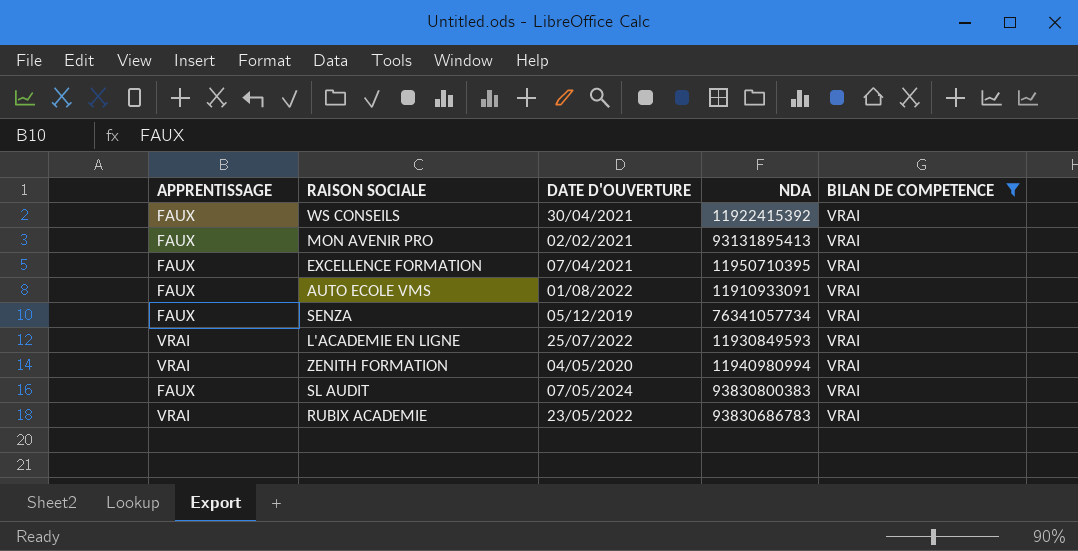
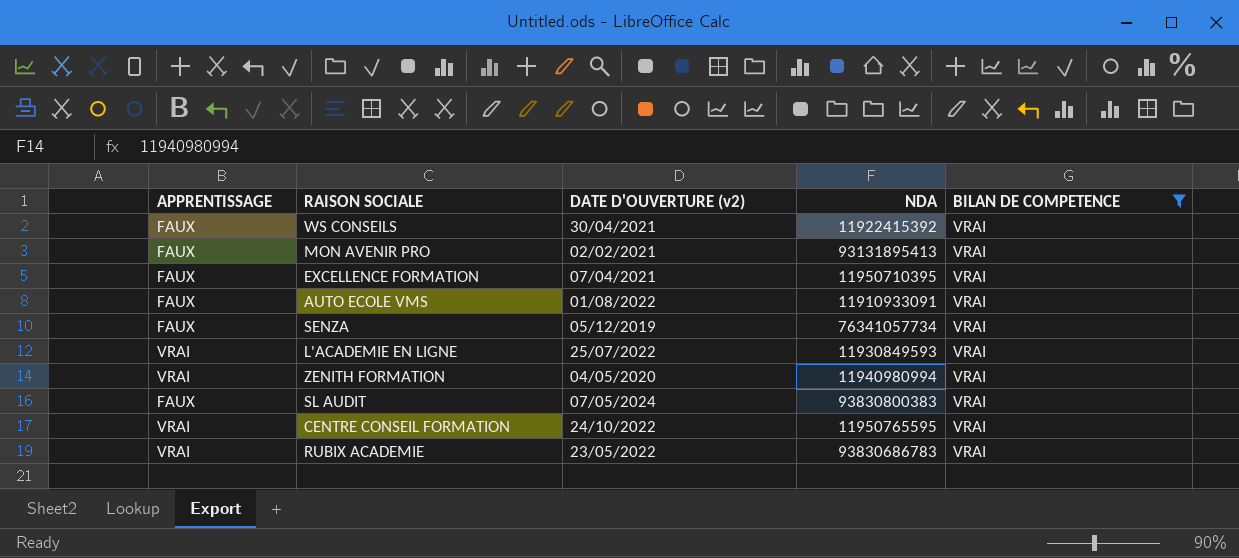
column name: DATE D'OUVERTURE -> DATE D'OUVERTURE (v2)
row CENTRE CONSEIL FORMATION: none -> VRAI | 24/10/2022 | 11950765595 | VRAI

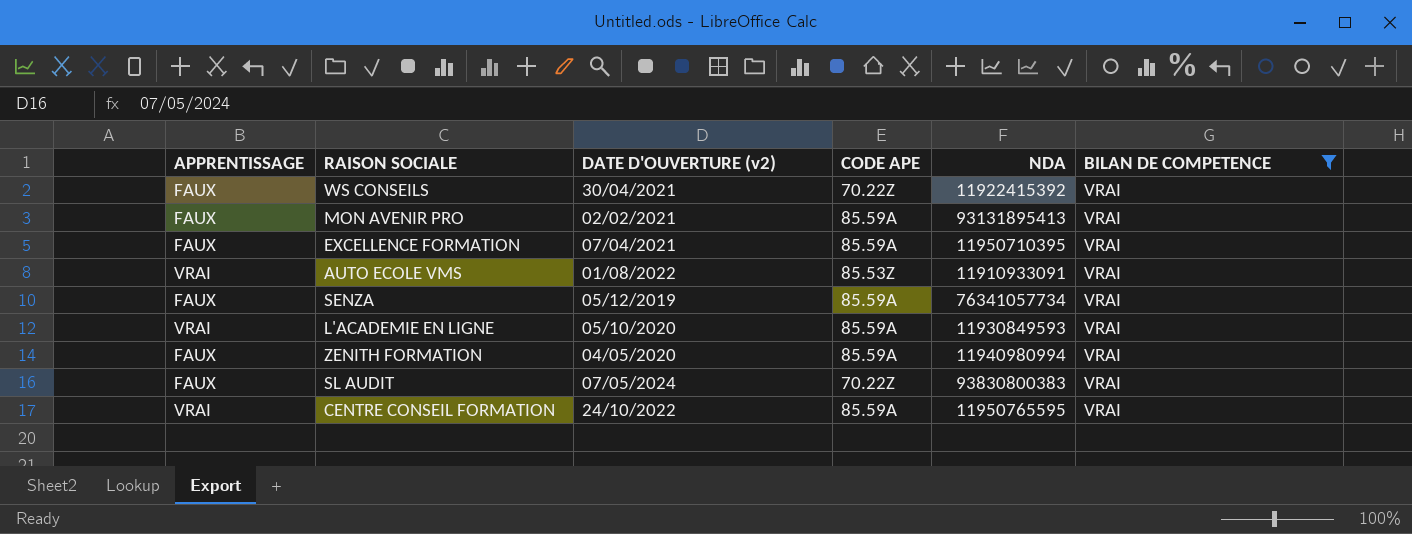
column CODE APE | position: none -> 4
row RUBIX ACADEMIE: VRAI | 23/05/2022 | 93830686783 | VRAI -> none
AUTO ECOLE VMS | APPRENTISSAGE: FAUX -> VRAI
L'ACADEMIE EN LIGNE | DATE D'OUVERTURE (v2): 25/07/2022 -> 05/10/2020
ZENITH FORMATION | APPRENTISSAGE: VRAI -> FAUX

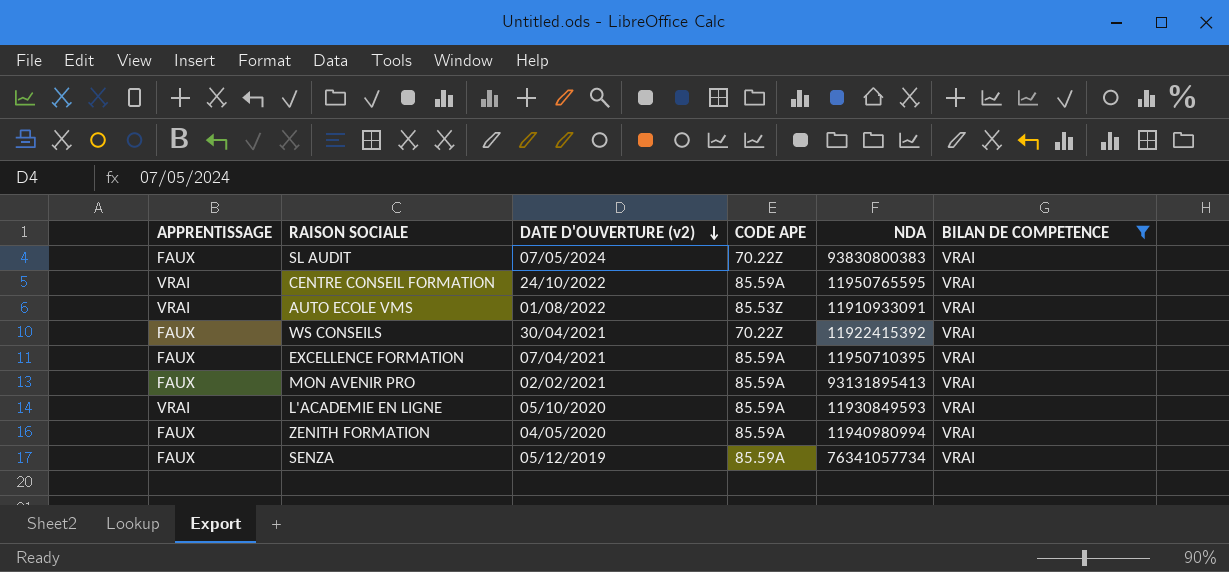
row order: none -> DATE D'OUVERTURE (v2) descending

